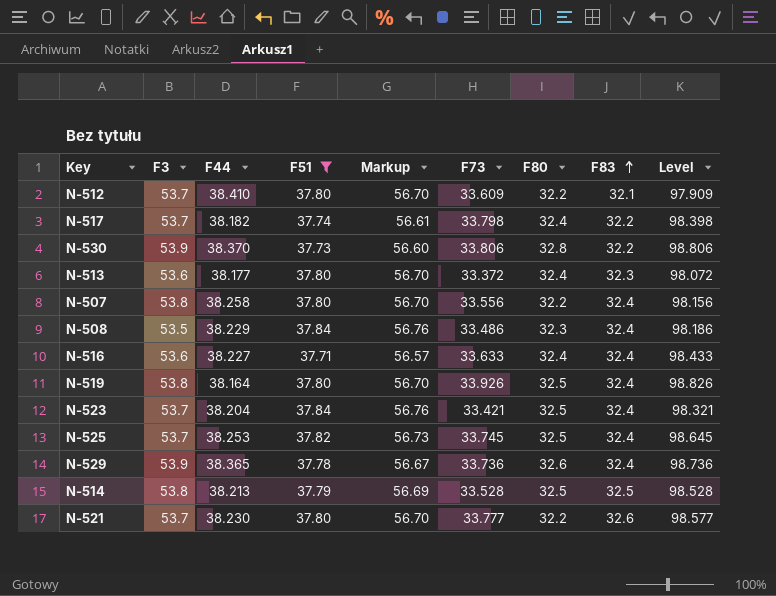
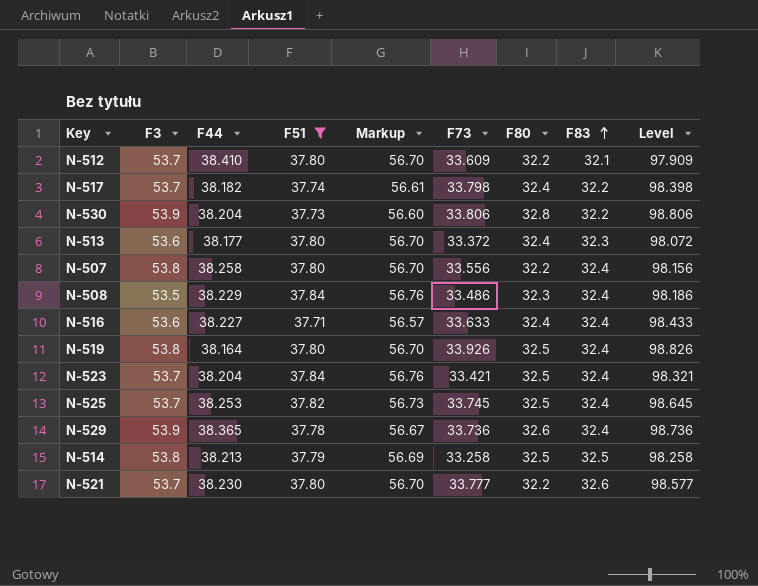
N-530 | F44: 38.370 -> 38.204
N-514 | F73: 33.528 -> 33.258
N-514 | Level: 98.528 -> 98.258

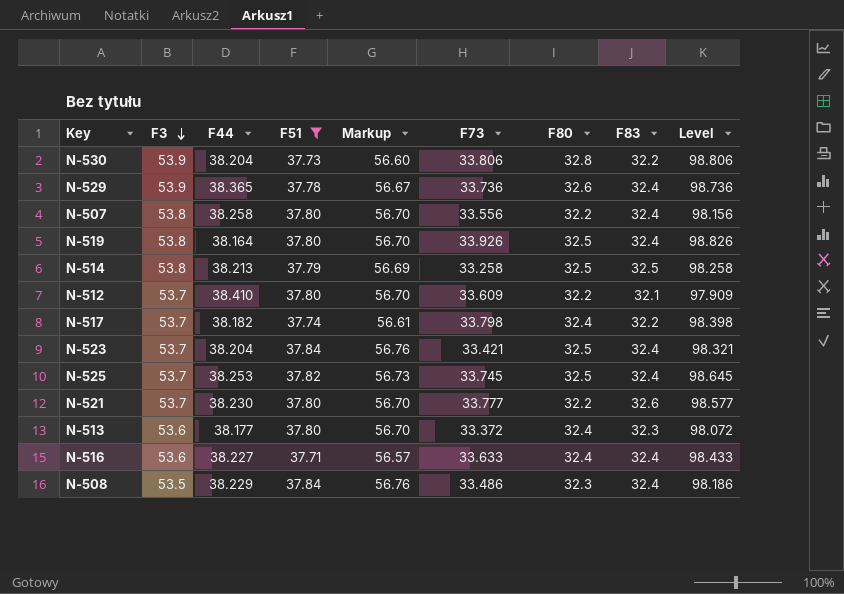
row order: F83 ascending -> F3 descending

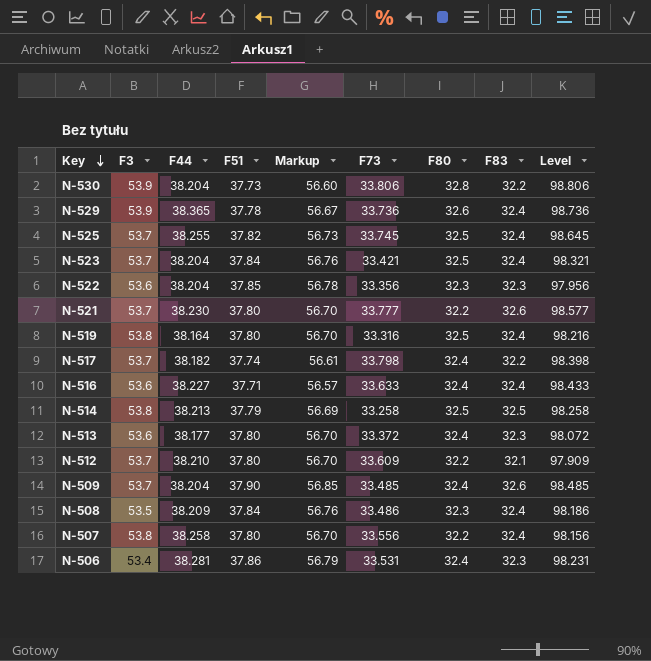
filter: F51 <= 37.84 -> none
row order: F3 descending -> Key descending
N-525 | F44: 38.253 -> 38.255
N-519 | F73: 33.926 -> 33.316
N-519 | Level: 98.826 -> 98.216
N-512 | F44: 38.410 -> 38.210
N-508 | F44: 38.229 -> 38.209

